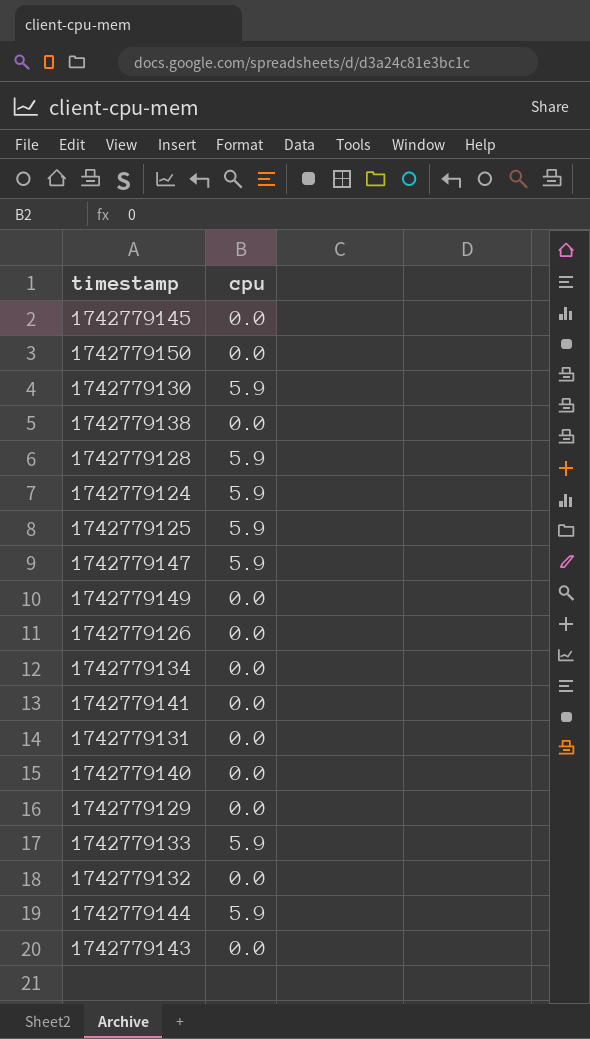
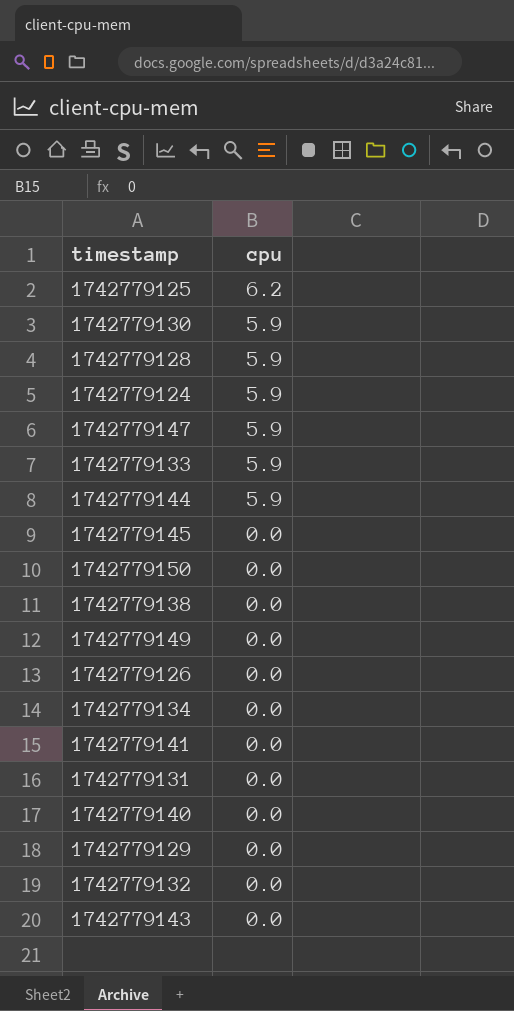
row order: none -> cpu descending
1742779125 | cpu: 5.9 -> 6.2

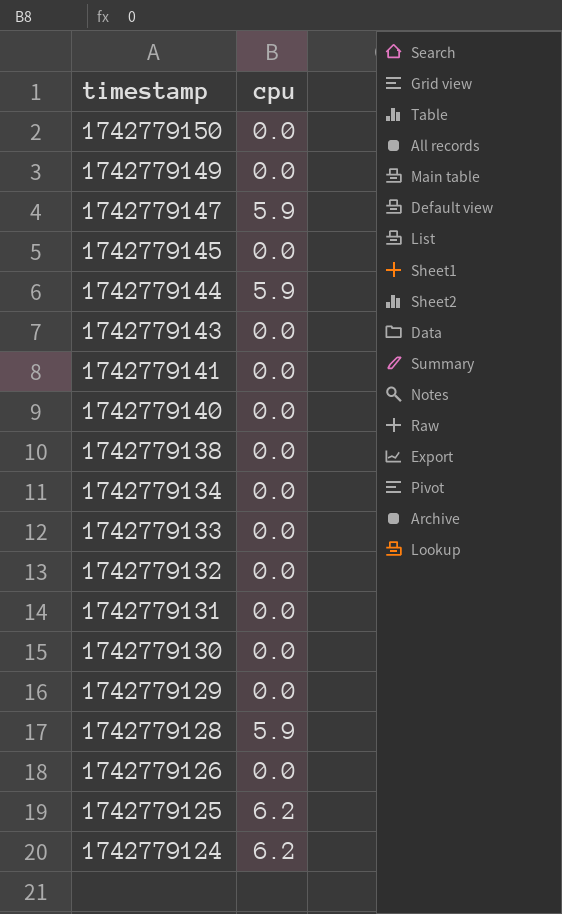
row order: cpu descending -> timestamp descending
1742779133 | cpu: 5.9 -> 0.0
1742779130 | cpu: 5.9 -> 0.0
1742779124 | cpu: 5.9 -> 6.2

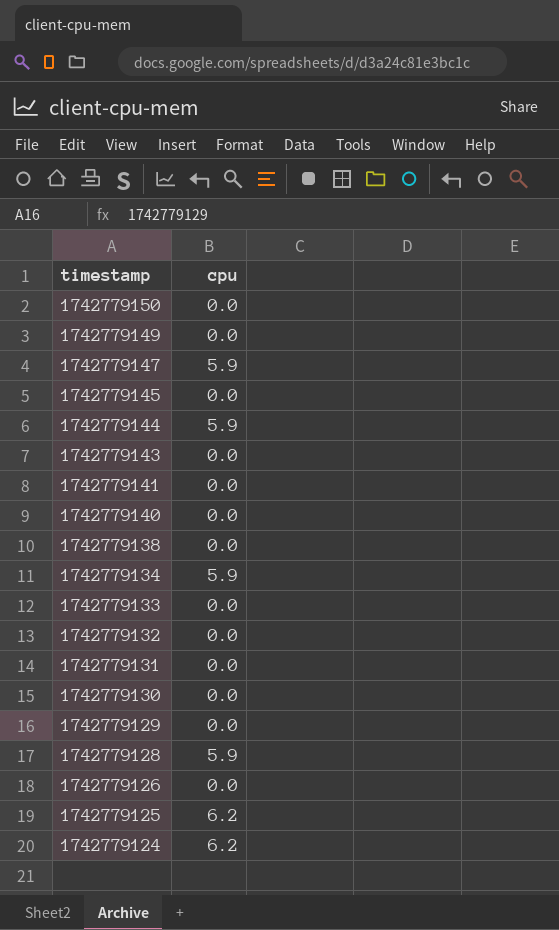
1742779134 | cpu: 0.0 -> 5.9

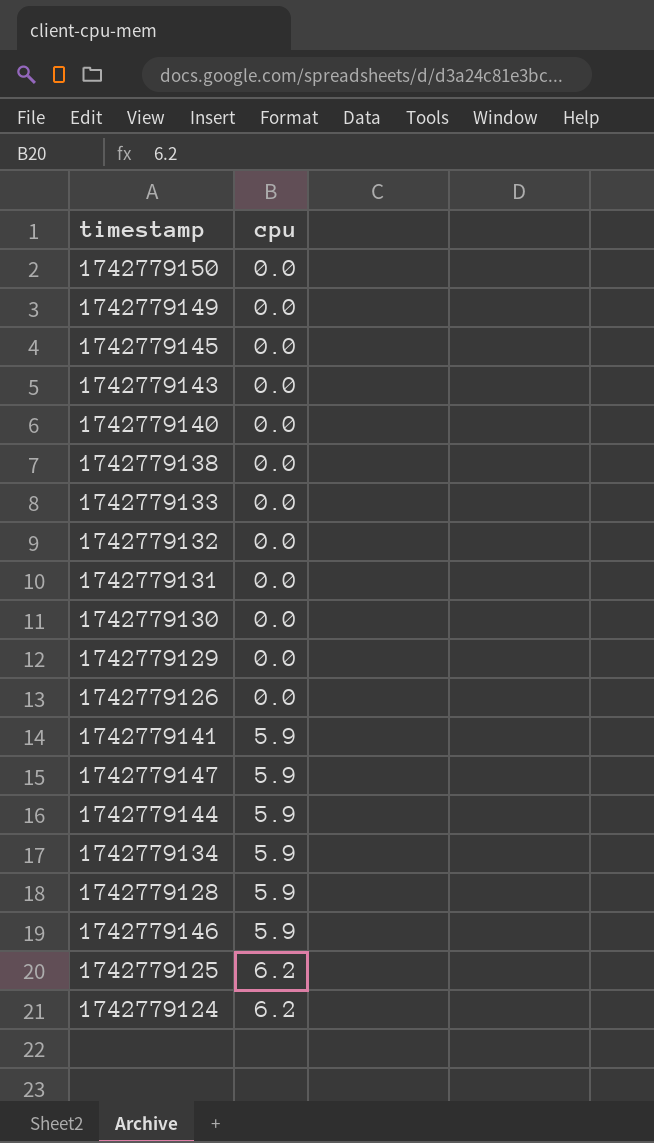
row order: timestamp descending -> cpu ascending
1742779141 | cpu: 0.0 -> 5.9
row 1742779146: none -> 5.9

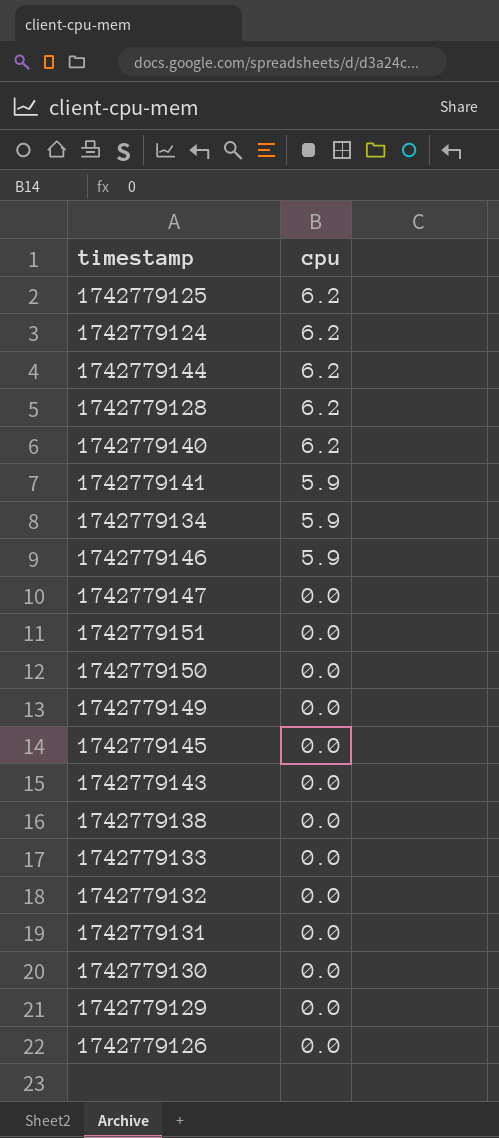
row order: cpu ascending -> cpu descending
1742779144 | cpu: 5.9 -> 6.2
1742779128 | cpu: 5.9 -> 6.2
1742779140 | cpu: 0.0 -> 6.2
1742779147 | cpu: 5.9 -> 0.0
row 1742779151: none -> 0.0

